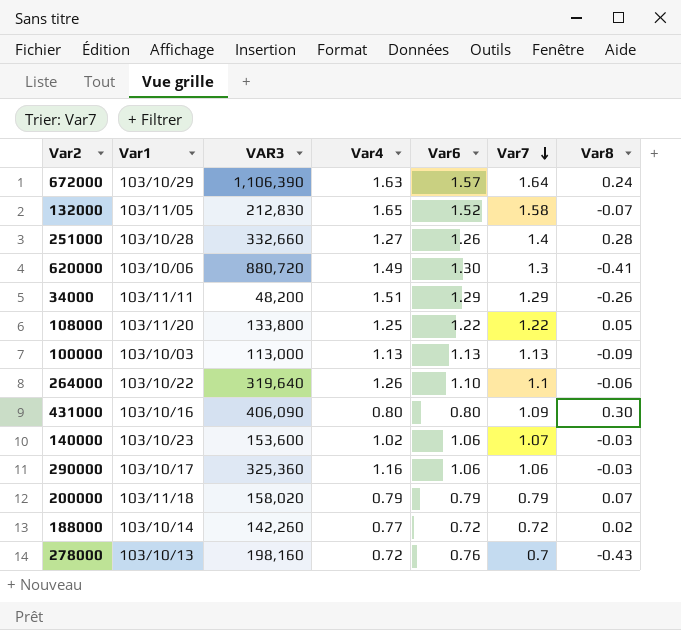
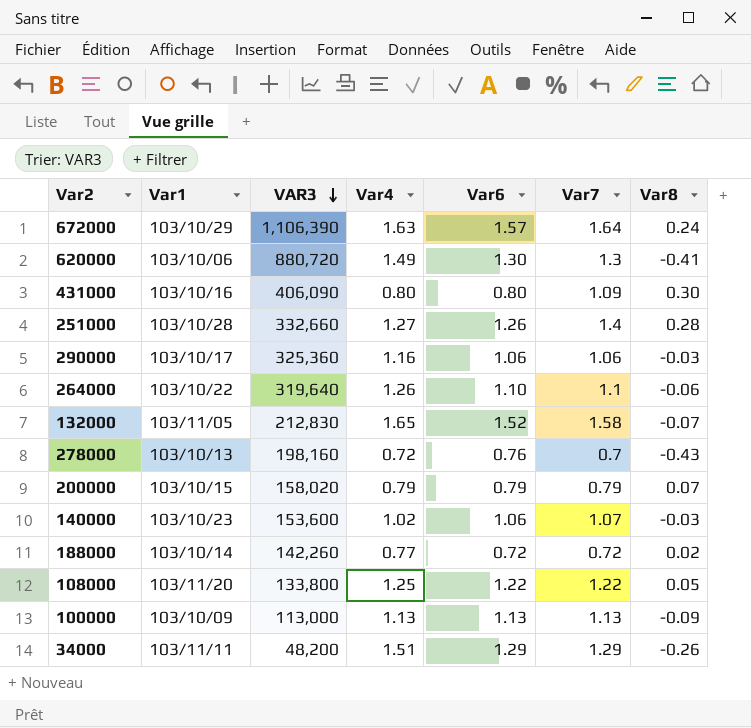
row order: Var7 descending -> VAR3 descending
200000 | Var1: 103/11/18 -> 103/10/15
100000 | Var1: 103/10/03 -> 103/10/09

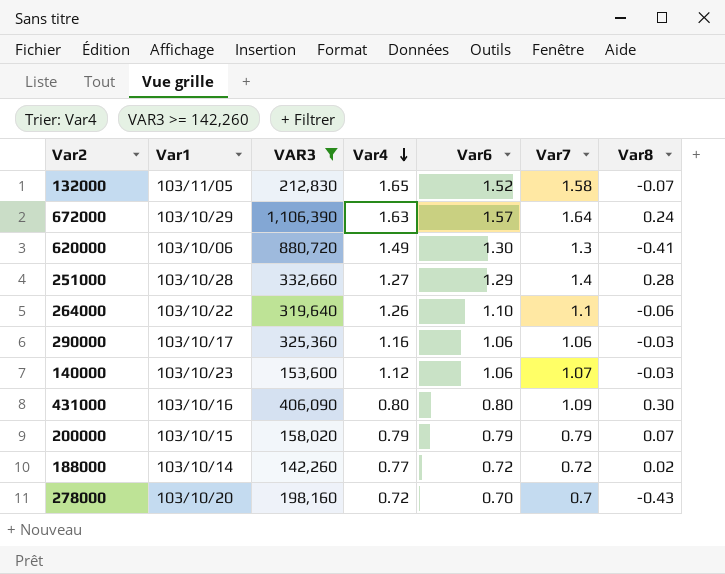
filter: none -> VAR3 >= 142,260
row order: VAR3 descending -> Var4 descending
251000 | Var6: 1.26 -> 1.29
140000 | Var4: 1.02 -> 1.12
278000 | Var1: 103/10/13 -> 103/10/20
278000 | Var6: 0.76 -> 0.70

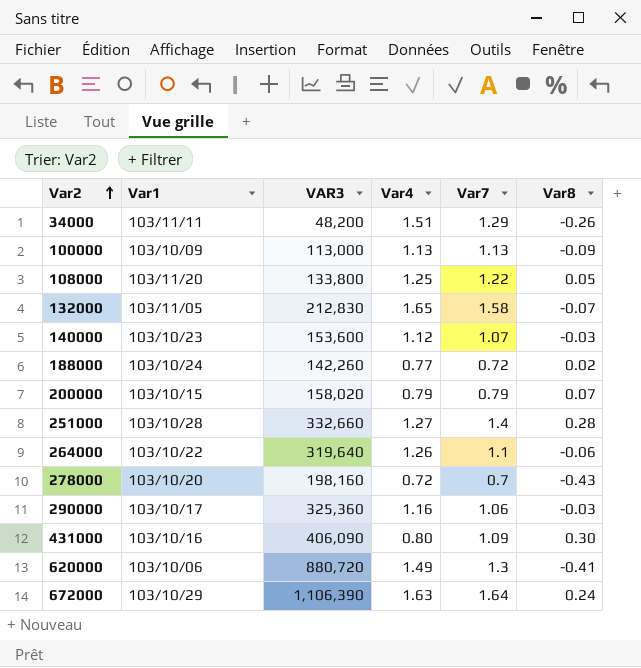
filter: VAR3 >= 142,260 -> none
row order: Var4 descending -> Var2 ascending
column Var6 | position: 5 -> none
188000 | Var1: 103/10/14 -> 103/10/24

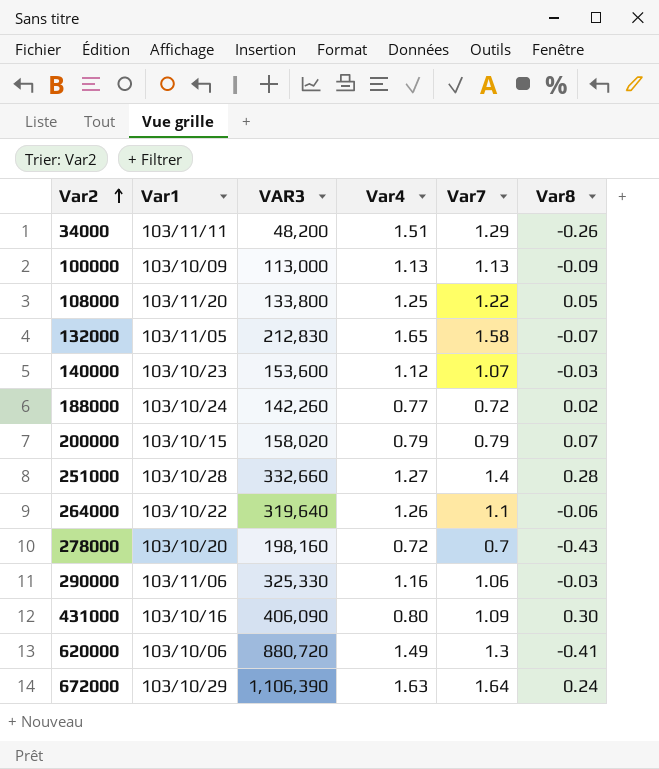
290000 | Var1: 103/10/17 -> 103/11/06
290000 | VAR3: 325,360 -> 325,330

